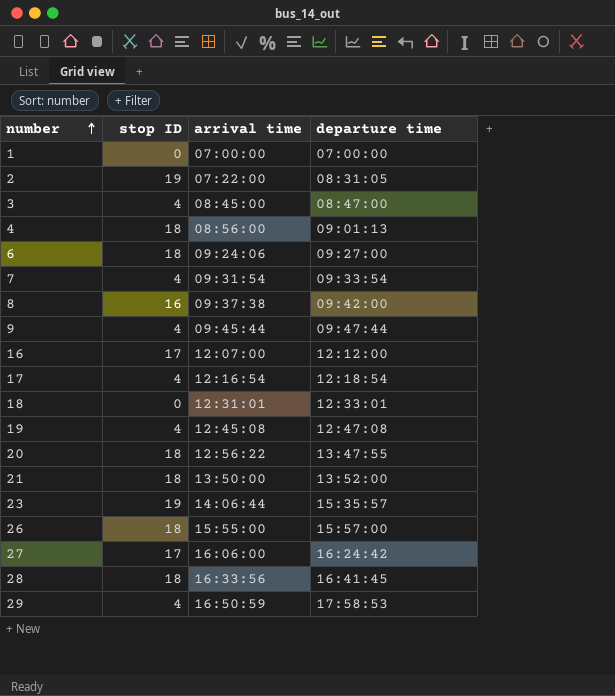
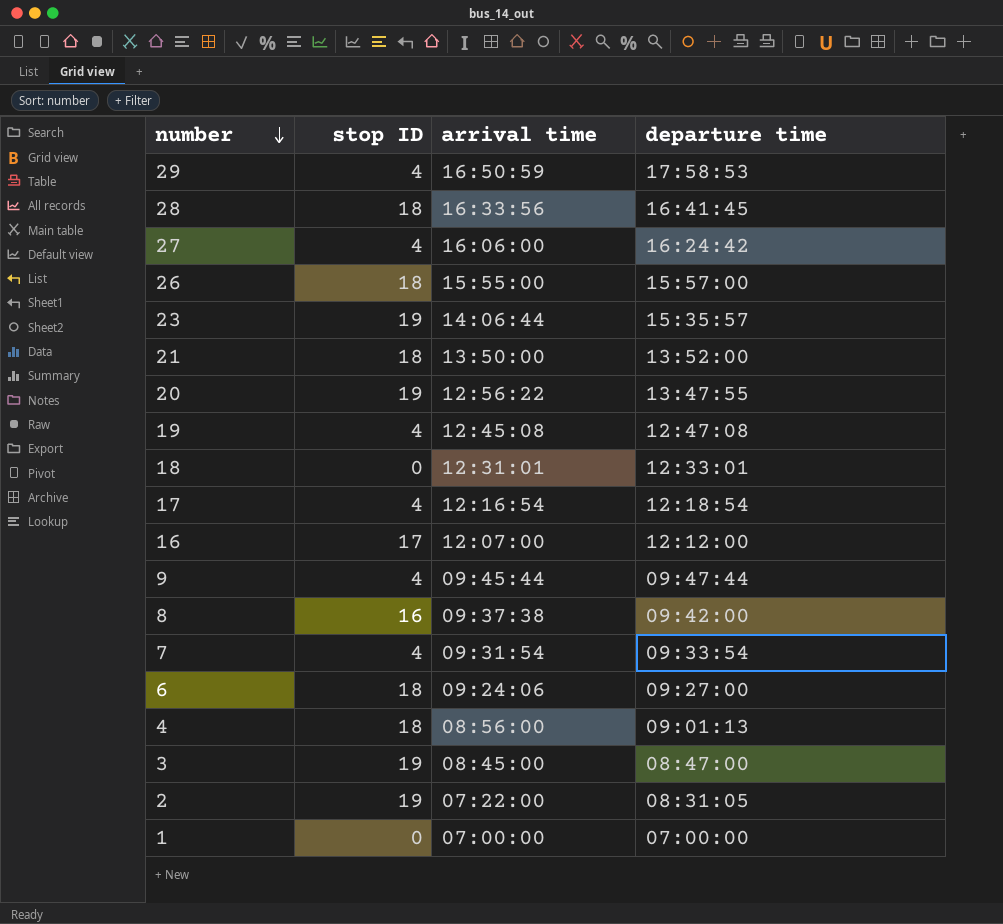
row order: number ascending -> number descending
27 | stop ID: 17 -> 4
20 | stop ID: 18 -> 19
3 | stop ID: 4 -> 19

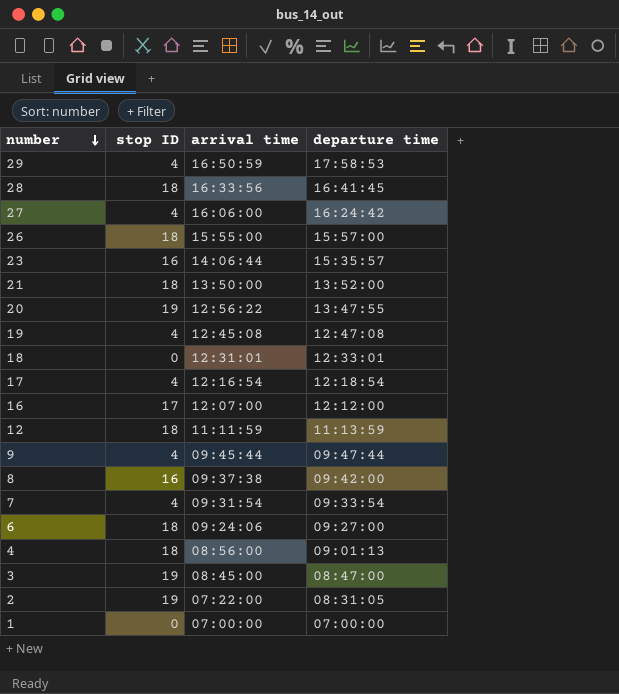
23 | stop ID: 19 -> 16
row 12: none -> 18 | 11:11:59 | 11:13:59

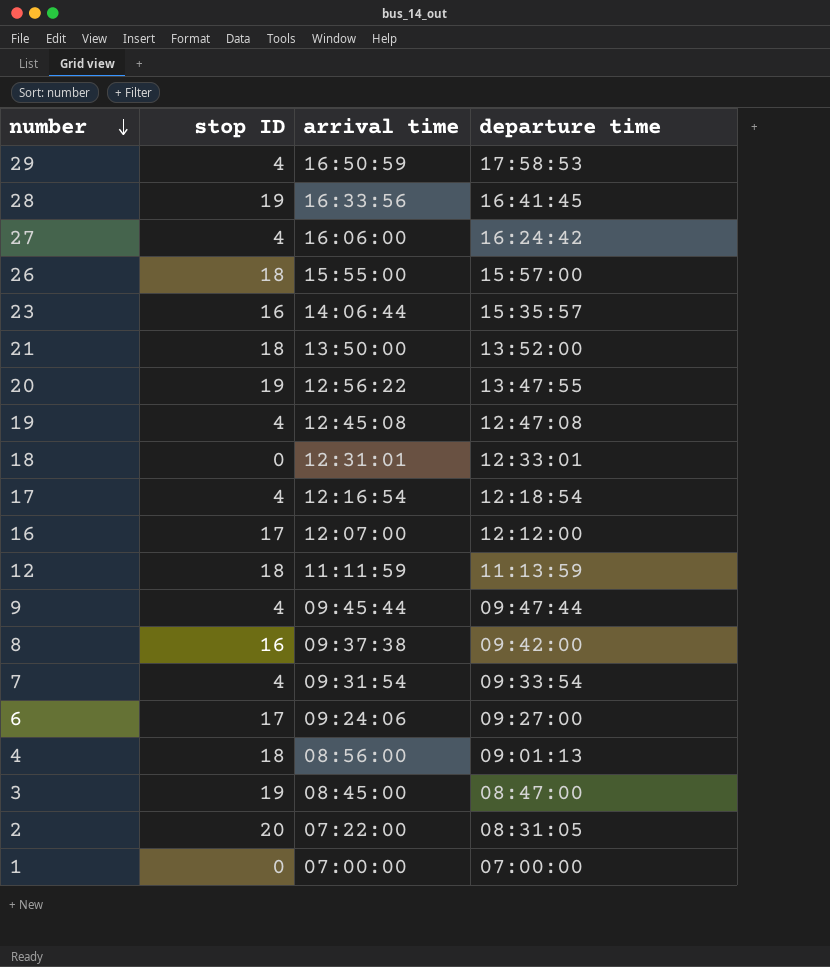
28 | stop ID: 18 -> 19
6 | stop ID: 18 -> 17
2 | stop ID: 19 -> 20

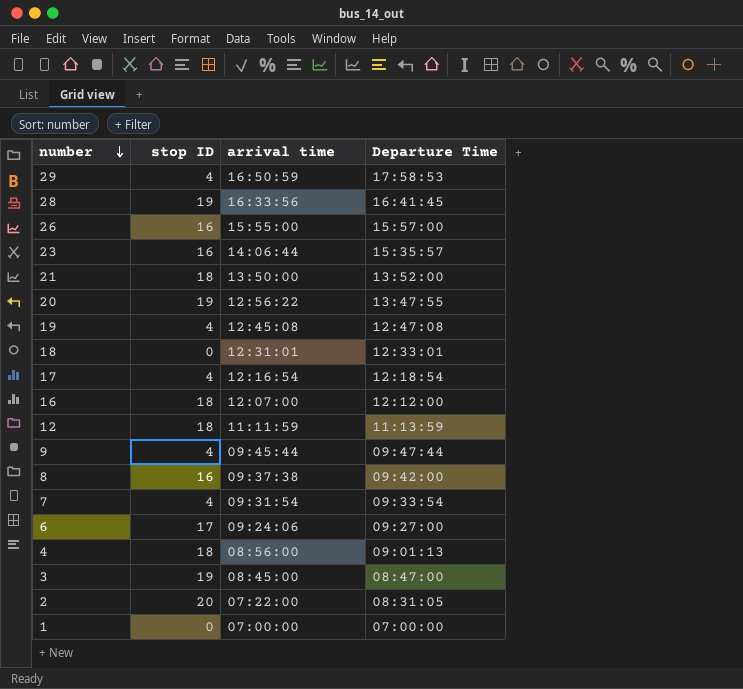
column name: departure time -> Departure Time
row 27: 4 | 16:06:00 | 16:24:42 -> none
26 | stop ID: 18 -> 16
16 | stop ID: 17 -> 18

